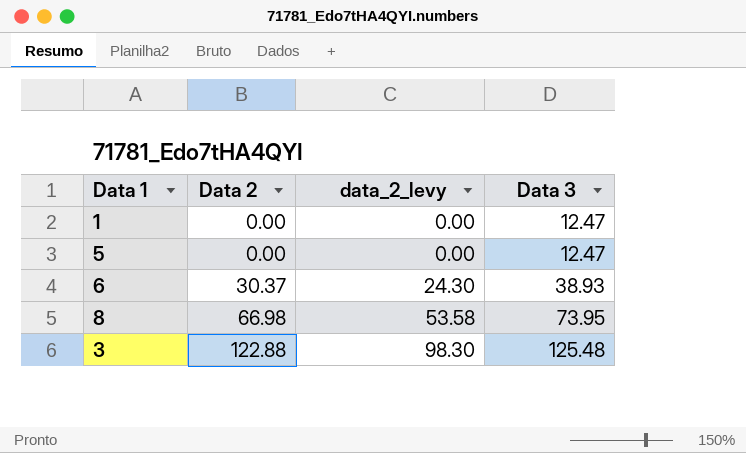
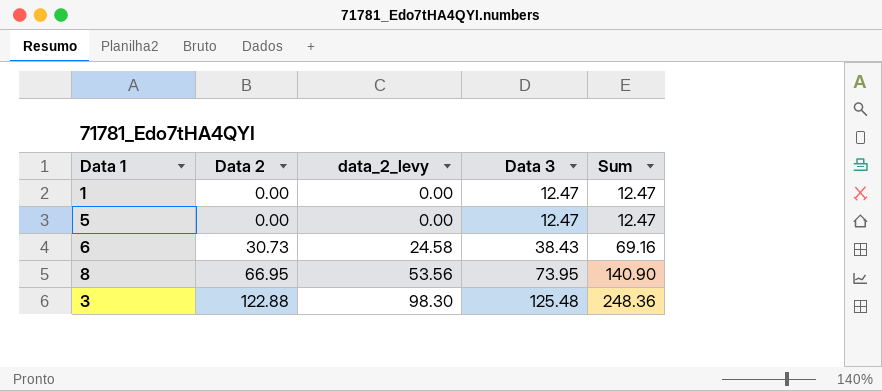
column Sum | formula: none -> [Data 2] + [Data 3]
6 | Data 2: 30.37 -> 30.73
6 | data_2_levy: 24.30 -> 24.58
6 | Data 3: 38.93 -> 38.43
8 | Data 2: 66.98 -> 66.95
8 | data_2_levy: 53.58 -> 53.56

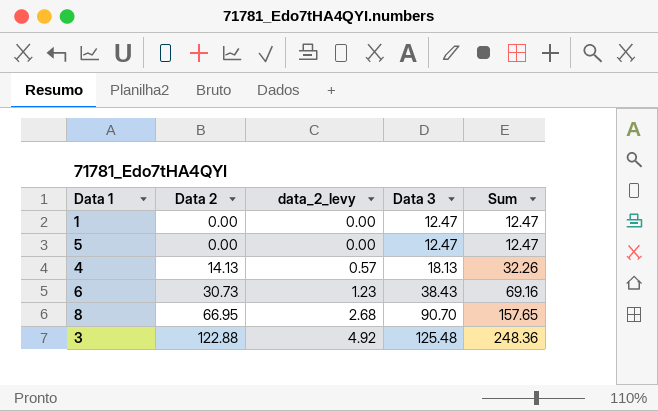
column data_2_levy | formula: [Data 2] * 0.8 -> [Data 2] * 0.04
row 4: none -> 14.13 | 0.57 | 18.13 | 32.26
8 | Data 3: 73.95 -> 90.70
8 | Sum: 140.90 -> 157.65

